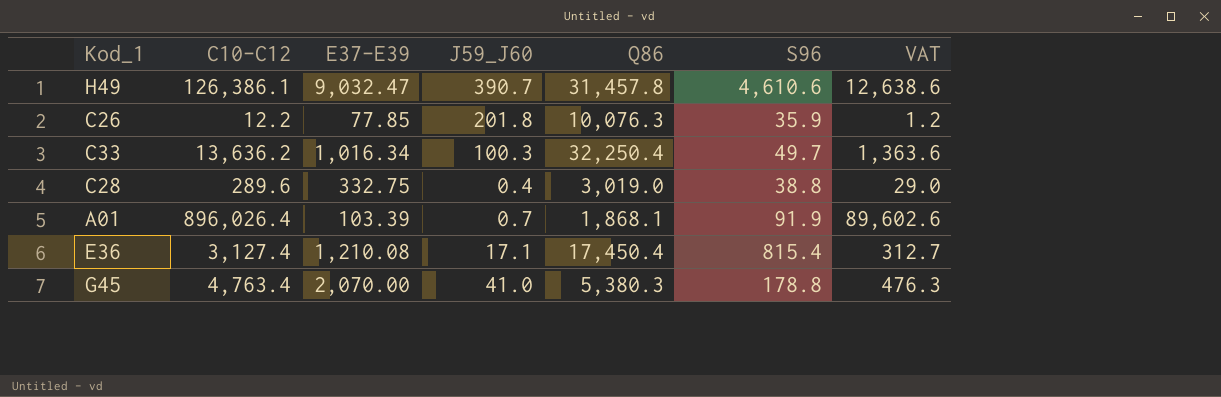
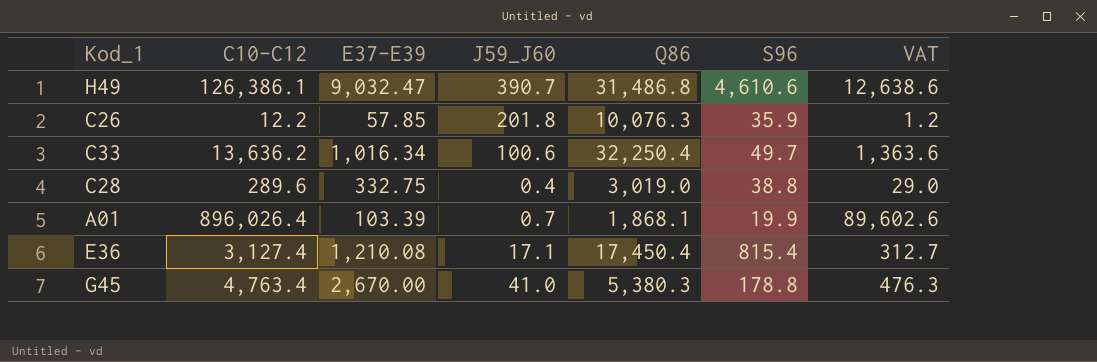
H49 | Q86: 31,457.8 -> 31,486.8
C26 | E37-E39: 77.85 -> 57.85
C33 | J59_J60: 100.3 -> 100.6
A01 | S96: 91.9 -> 19.9
G45 | E37-E39: 2,070.00 -> 2,670.00

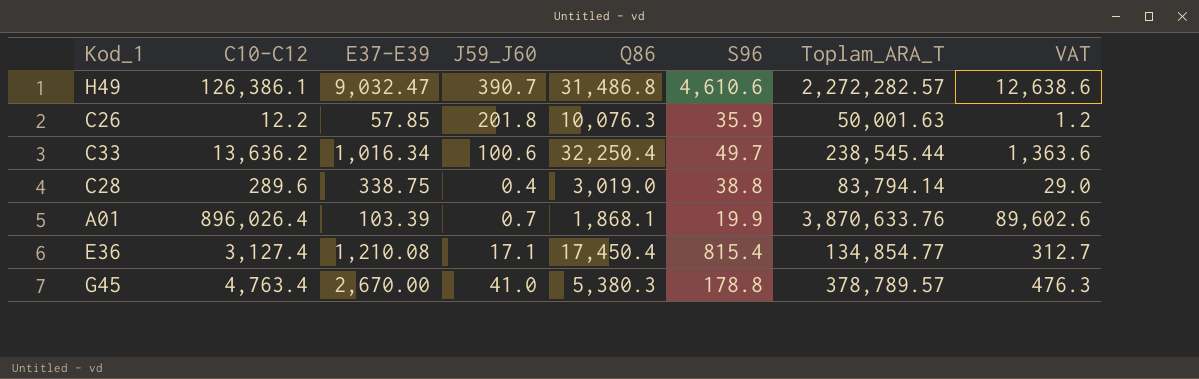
column Toplam_ARA_T | position: none -> 7
C28 | E37-E39: 332.75 -> 338.75

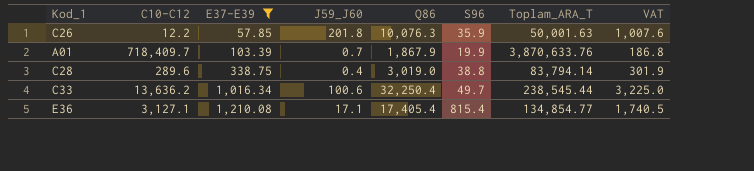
filter: none -> E37-E39 <= 1,210.08
row order: none -> E37-E39 ascending
column VAT | formula: [C10-C12] * 0.1 -> [Q86] * 0.1
A01 | C10-C12: 896,026.4 -> 718,409.7
A01 | Q86: 1,868.1 -> 1,867.9
E36 | C10-C12: 3,127.4 -> 3,127.1
E36 | Q86: 17,450.4 -> 17,405.4

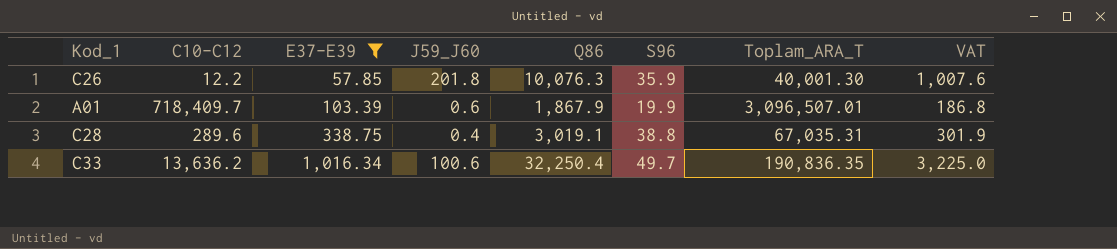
row E36: 3,127.1 | 1,210.08 | 17.1 | 17,405.4 | 815.4 | 134,854.77 | 1,740.5 -> none
C26 | Toplam_ARA_T: 50,001.63 -> 40,001.30
A01 | J59_J60: 0.7 -> 0.6
A01 | Toplam_ARA_T: 3,870,633.76 -> 3,096,507.01
C28 | Q86: 3,019.0 -> 3,019.1
C28 | Toplam_ARA_T: 83,794.14 -> 67,035.31
C33 | Toplam_ARA_T: 238,545.44 -> 190,836.35

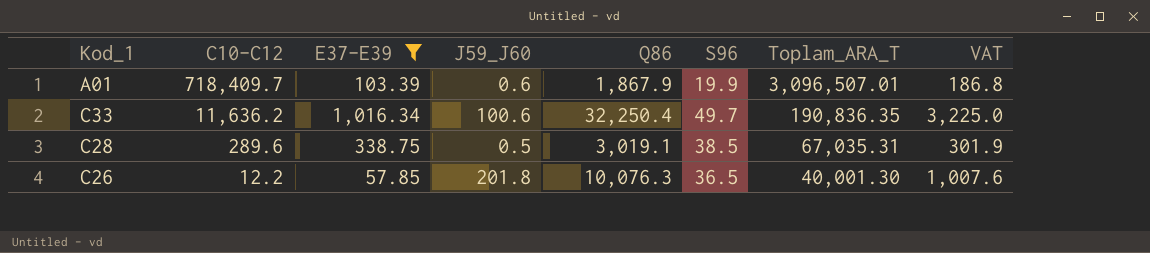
row order: E37-E39 ascending -> C10-C12 descending
C33 | C10-C12: 13,636.2 -> 11,636.2
C28 | J59_J60: 0.4 -> 0.5
C28 | S96: 38.8 -> 38.5
C26 | S96: 35.9 -> 36.5

